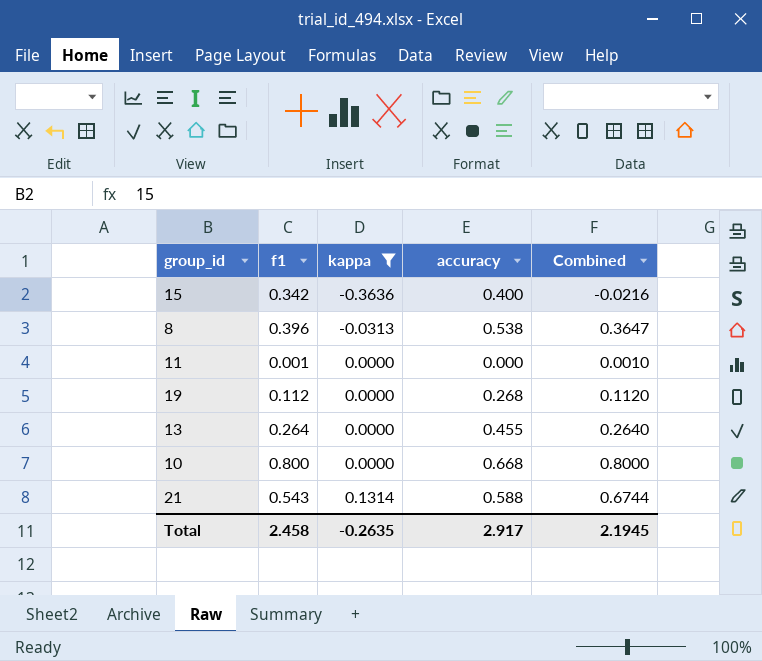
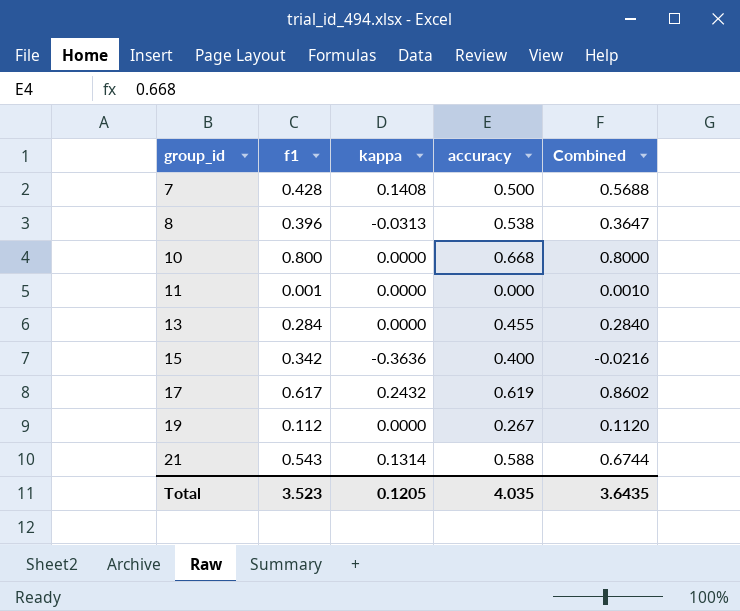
filter: kappa <= 0.1314 -> none
row order: kappa ascending -> group_id ascending
13 | f1: 0.264 -> 0.284
13 | Combined: 0.2640 -> 0.2840
19 | accuracy: 0.268 -> 0.267
Total | f1: 2.458 -> 3.523
Total | kappa: -0.2635 -> 0.1205
Total | accuracy: 2.917 -> 4.035
Total | Combined: 2.1945 -> 3.6435

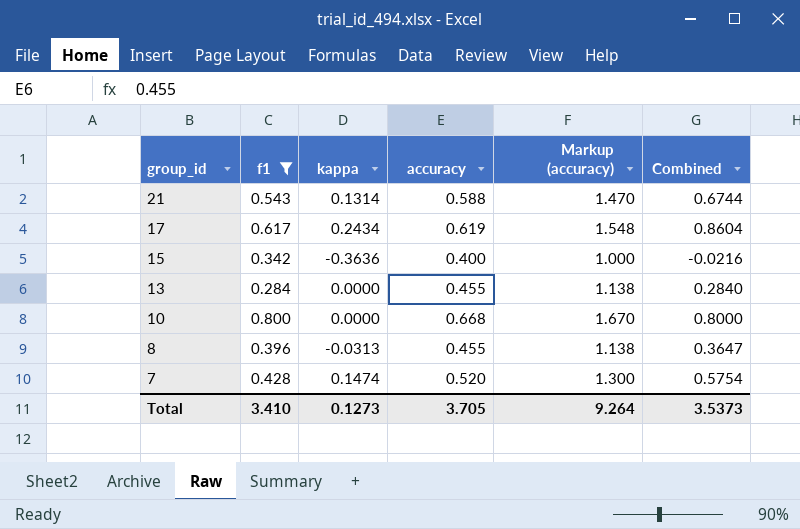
filter: none -> f1 >= 0.284
row order: group_id ascending -> group_id descending
column Markup (accuracy) | formula: none -> [accuracy] * 2.5
17 | kappa: 0.2432 -> 0.2434
17 | Combined: 0.8602 -> 0.8604
8 | accuracy: 0.538 -> 0.455
7 | kappa: 0.1408 -> 0.1474
7 | accuracy: 0.500 -> 0.520
7 | Combined: 0.5688 -> 0.5754
Total | f1: 3.523 -> 3.410
Total | kappa: 0.1205 -> 0.1273
Total | accuracy: 4.035 -> 3.705
Total | Combined: 3.6435 -> 3.5373

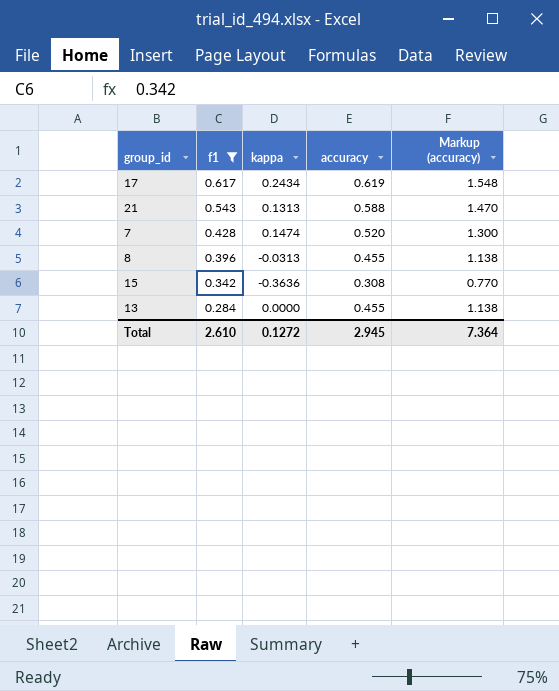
row order: group_id descending -> f1 descending
column Combined | formula: [f1] + [kappa] -> none
row 10: 0.800 | 0.0000 | 0.668 | 1.670 | 0.8000 -> none
21 | kappa: 0.1314 -> 0.1313
15 | accuracy: 0.400 -> 0.308
15 | Markup (accuracy): 1.000 -> 0.770
Total | f1: 3.410 -> 2.610
Total | kappa: 0.1273 -> 0.1272
Total | accuracy: 3.705 -> 2.945
Total | Markup (accuracy): 9.264 -> 7.364

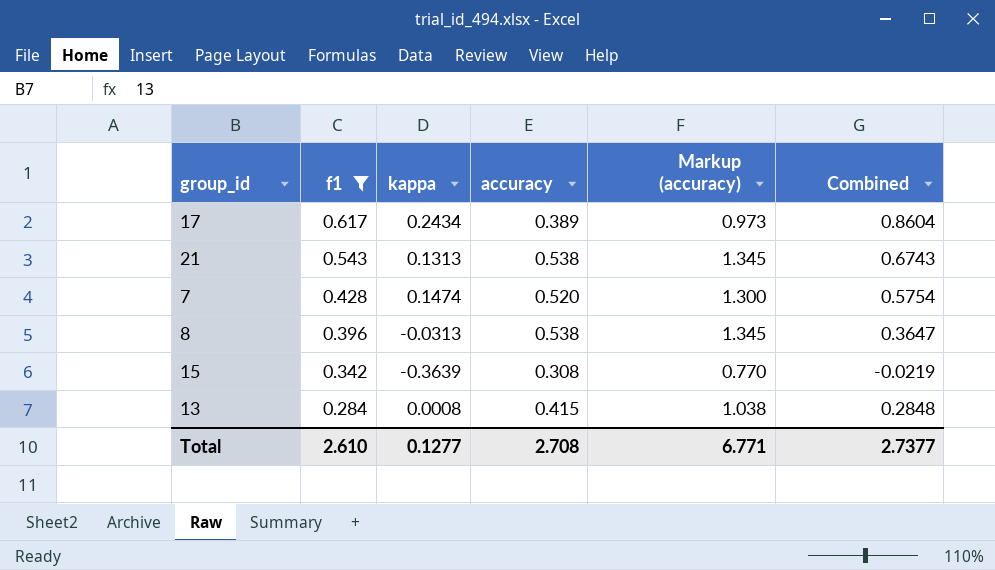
column Combined | formula: none -> [f1] + [kappa]
17 | accuracy: 0.619 -> 0.389
17 | Markup (accuracy): 1.548 -> 0.973
21 | accuracy: 0.588 -> 0.538
21 | Markup (accuracy): 1.470 -> 1.345
8 | accuracy: 0.455 -> 0.538
8 | Markup (accuracy): 1.138 -> 1.345
15 | kappa: -0.3636 -> -0.3639
13 | kappa: 0.0000 -> 0.0008
13 | accuracy: 0.455 -> 0.415
13 | Markup (accuracy): 1.138 -> 1.038
Total | kappa: 0.1272 -> 0.1277
Total | accuracy: 2.945 -> 2.708
Total | Markup (accuracy): 7.364 -> 6.771

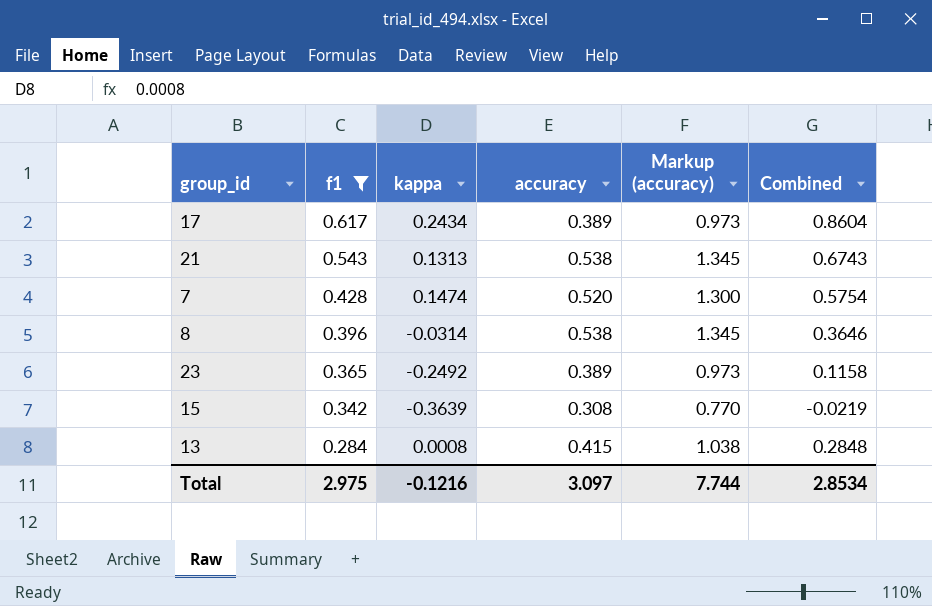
8 | kappa: -0.0313 -> -0.0314
8 | Combined: 0.3647 -> 0.3646
row 23: none -> 0.365 | -0.2492 | 0.389 | 0.973 | 0.1158
Total | f1: 2.610 -> 2.975
Total | kappa: 0.1277 -> -0.1216
Total | accuracy: 2.708 -> 3.097
Total | Markup (accuracy): 6.771 -> 7.744
Total | Combined: 2.7377 -> 2.8534

